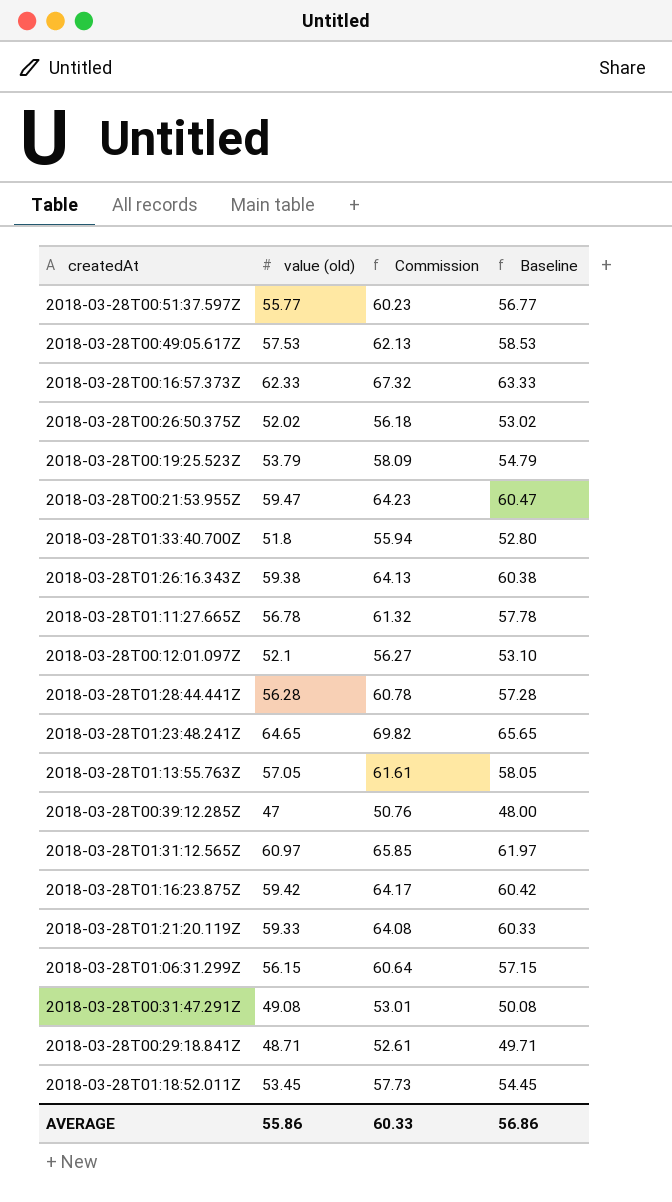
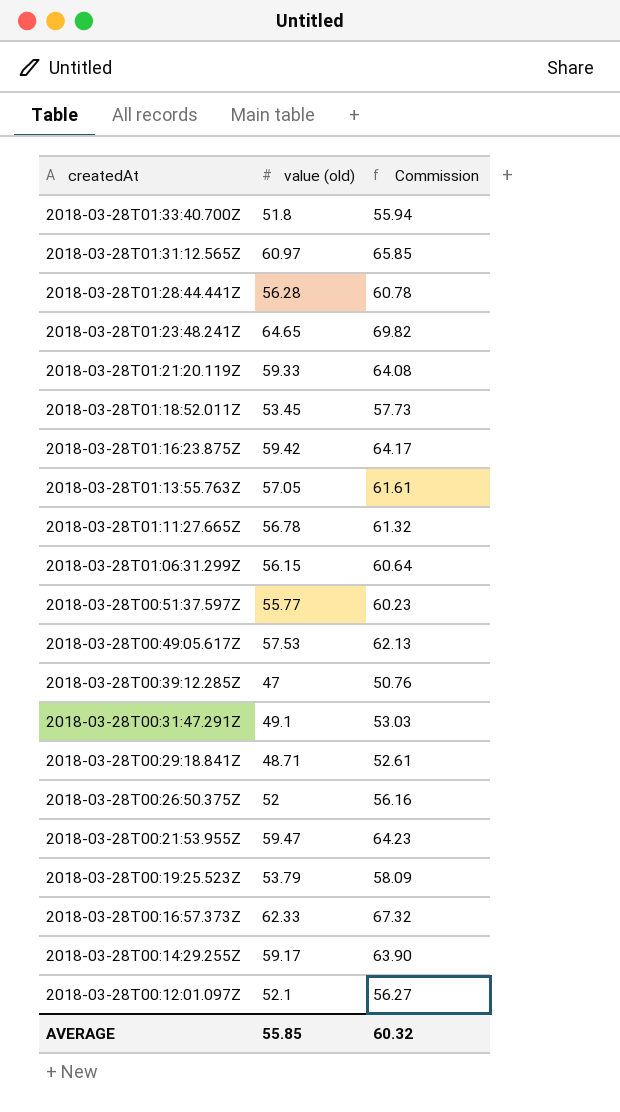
row order: none -> createdAt descending
column Baseline | formula: [value (old)] + 1 -> none
row 2018-03-28T01:26:16.343Z: 59.38 | 64.13 | 60.38 -> none
2018-03-28T00:31:47.291Z | value (old): 49.08 -> 49.1
2018-03-28T00:31:47.291Z | Commission: 53.01 -> 53.03
2018-03-28T00:26:50.375Z | value (old): 52.02 -> 52
2018-03-28T00:26:50.375Z | Commission: 56.18 -> 56.16
row 2018-03-28T00:14:29.255Z: none -> 59.17 | 63.90
AVERAGE | value (old): 55.86 -> 55.85
AVERAGE | Commission: 60.33 -> 60.32

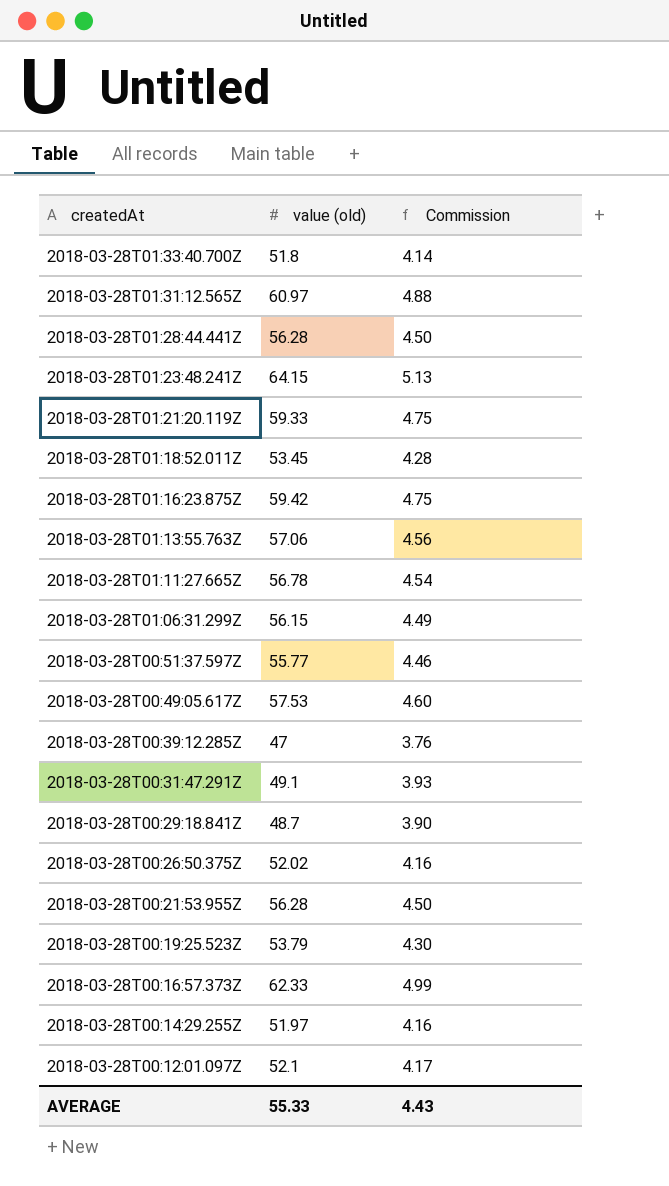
column Commission | formula: [value (old)] * 1.08 -> [value (old)] * 0.08
2018-03-28T01:23:48.241Z | value (old): 64.65 -> 64.15
2018-03-28T01:13:55.763Z | value (old): 57.05 -> 57.06
2018-03-28T00:29:18.841Z | value (old): 48.71 -> 48.7
2018-03-28T00:26:50.375Z | value (old): 52 -> 52.02
2018-03-28T00:21:53.955Z | value (old): 59.47 -> 56.28
2018-03-28T00:14:29.255Z | value (old): 59.17 -> 51.97
AVERAGE | value (old): 55.85 -> 55.33
AVERAGE | Commission: 60.32 -> 4.43

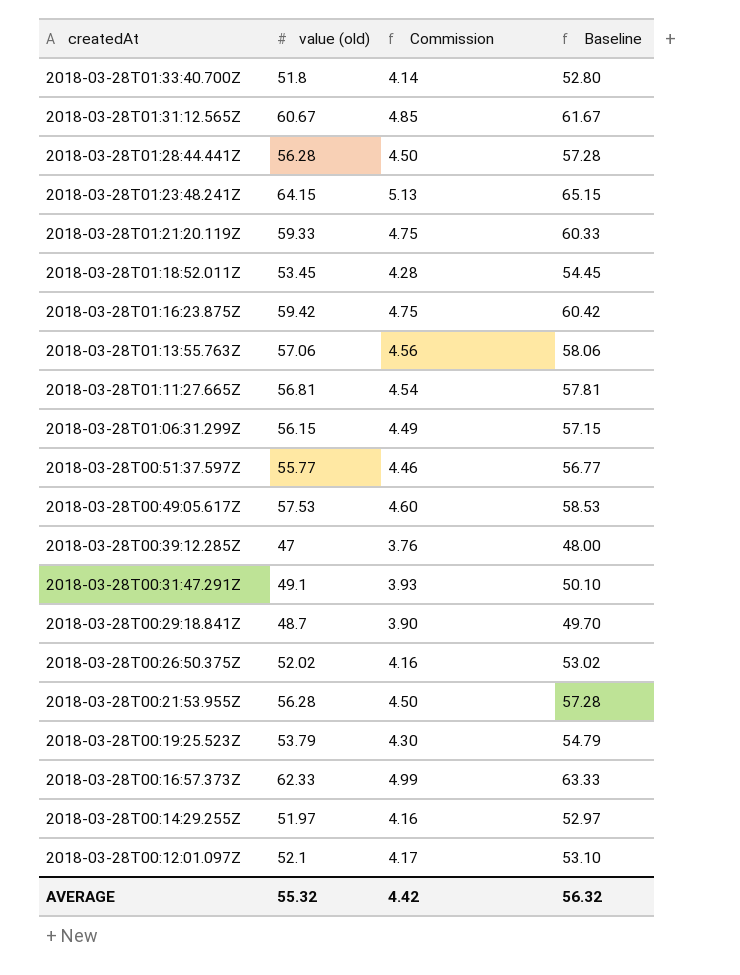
column Baseline | formula: none -> [value (old)] + 1
2018-03-28T01:31:12.565Z | value (old): 60.97 -> 60.67
2018-03-28T01:31:12.565Z | Commission: 4.88 -> 4.85
2018-03-28T01:11:27.665Z | value (old): 56.78 -> 56.81
AVERAGE | value (old): 55.33 -> 55.32
AVERAGE | Commission: 4.43 -> 4.42

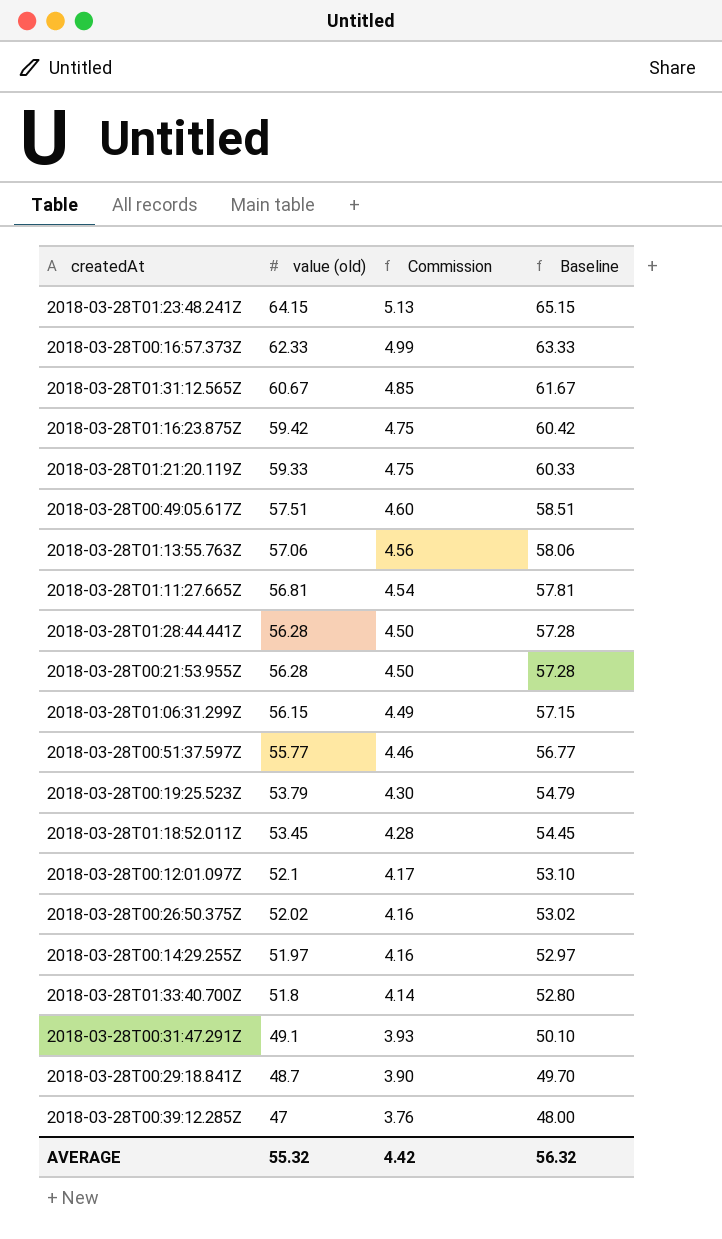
row order: createdAt descending -> value (old) descending
2018-03-28T00:49:05.617Z | value (old): 57.53 -> 57.51
2018-03-28T00:49:05.617Z | Baseline: 58.53 -> 58.51

